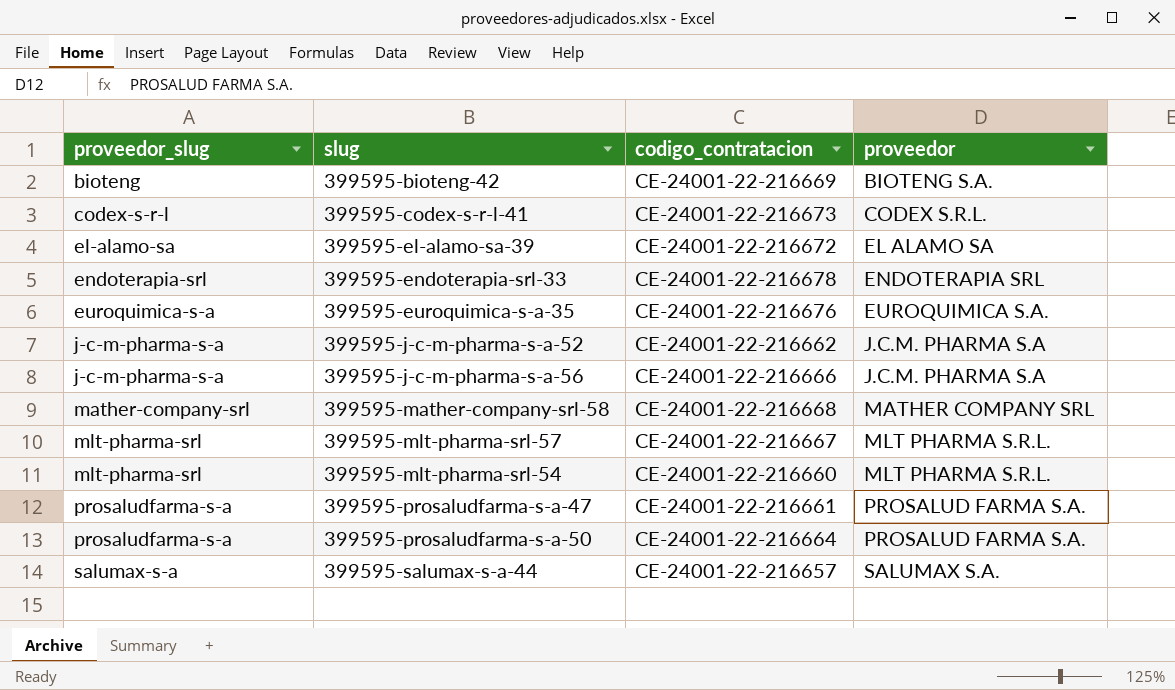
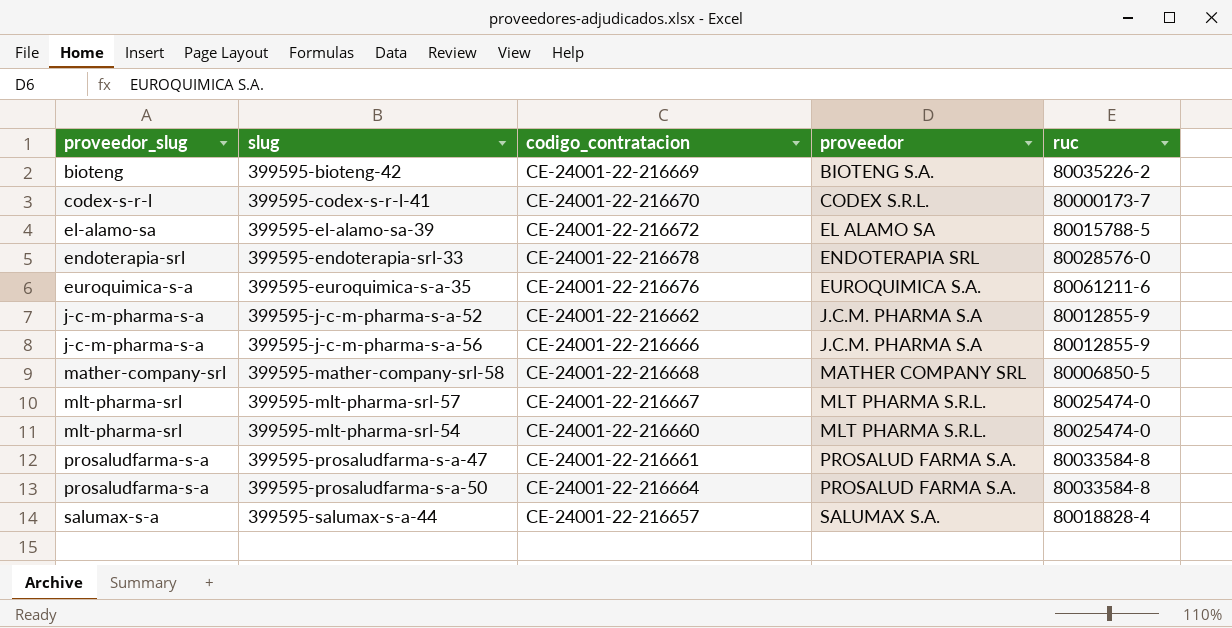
column ruc | position: none -> 5
399595-codex-s-r-l-41 | codigo_contratacion: CE-24001-22-216673 -> CE-24001-22-216670

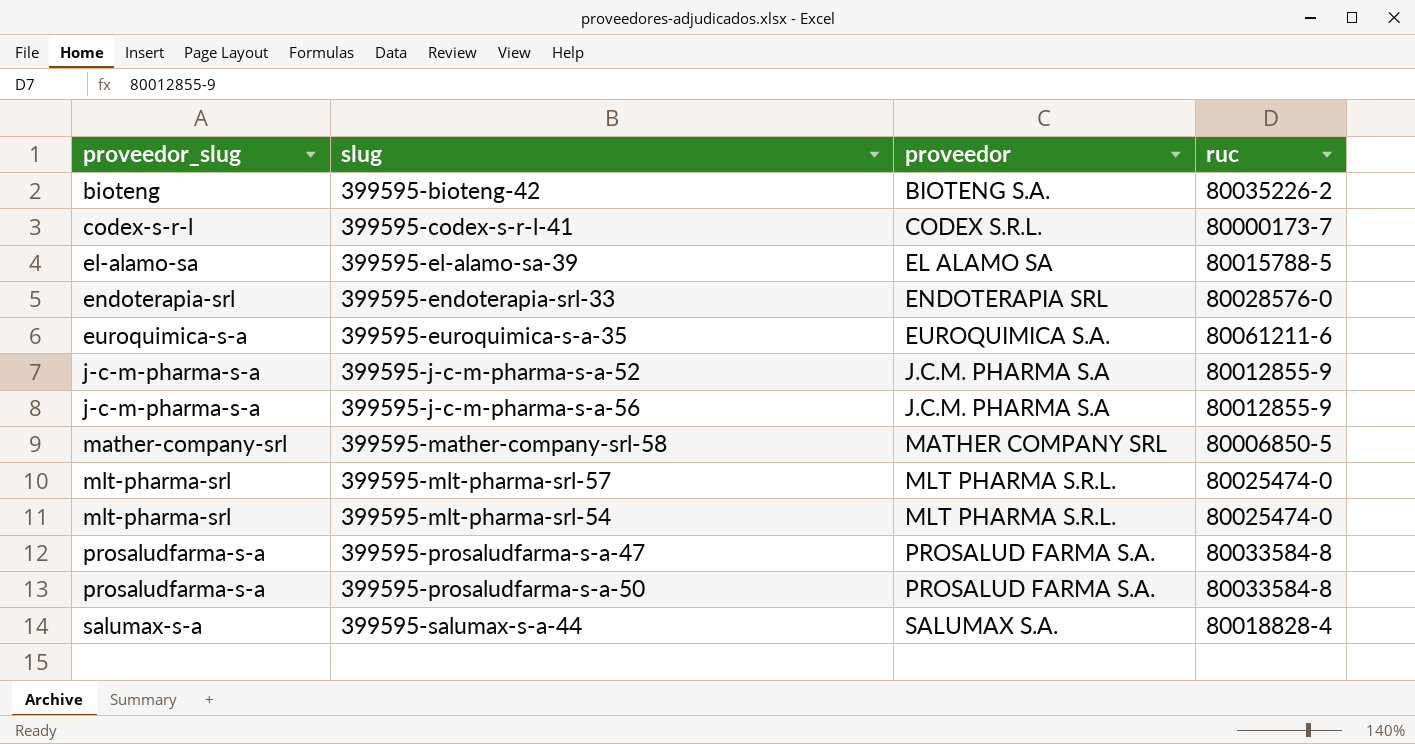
column codigo_contratacion | position: 3 -> none

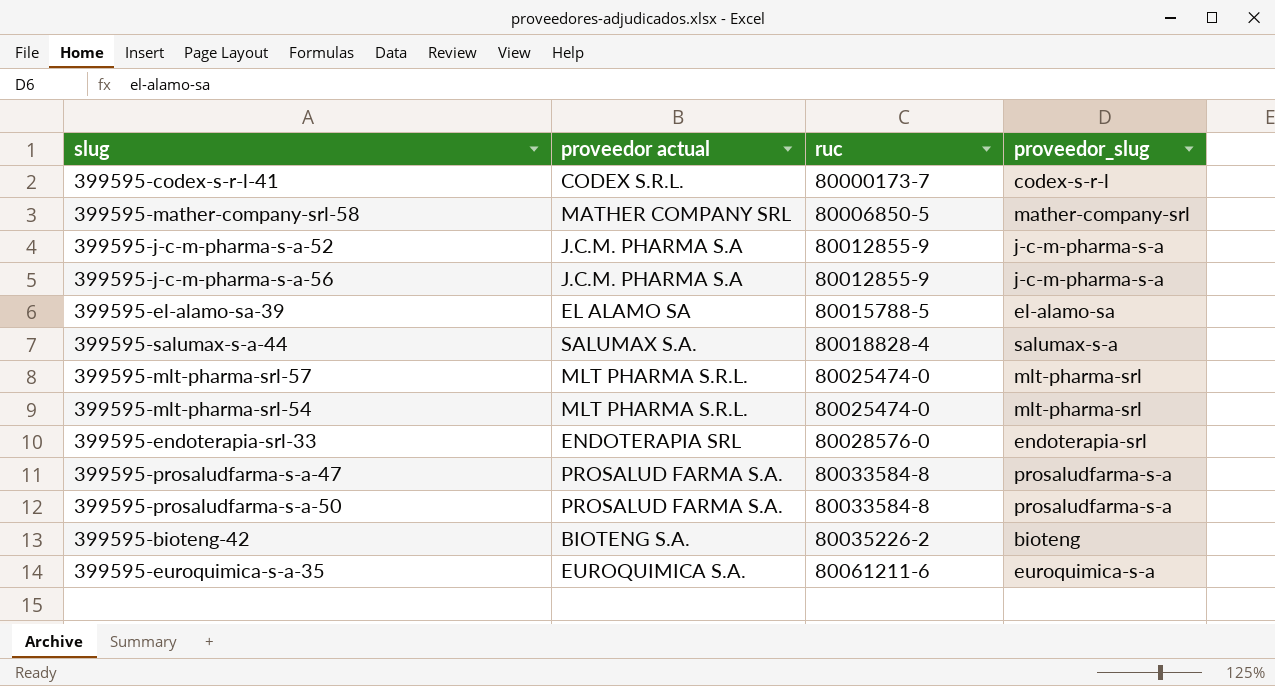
row order: proveedor_slug ascending -> ruc ascending
column name: proveedor -> proveedor actual
column proveedor_slug | position: 1 -> 4

